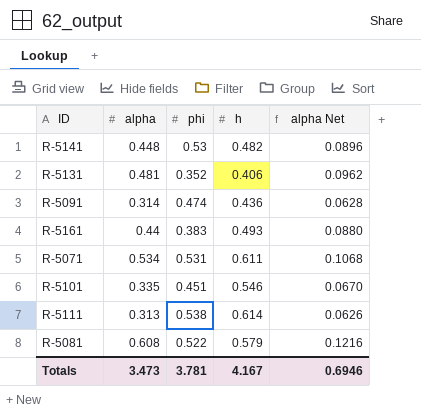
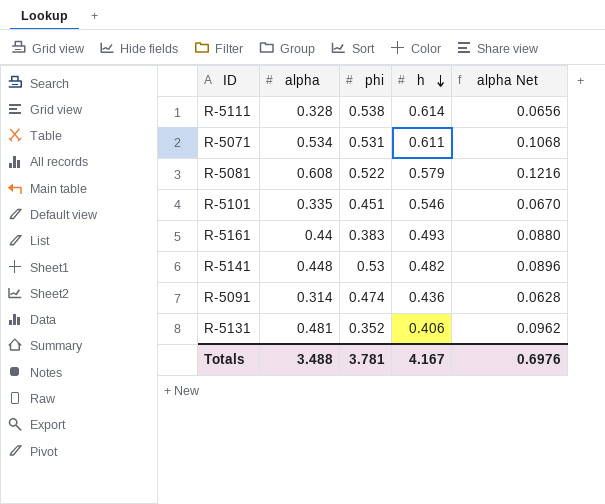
row order: none -> h descending
R-5111 | alpha: 0.313 -> 0.328
R-5111 | alpha Net: 0.0626 -> 0.0656
Totals | alpha: 3.473 -> 3.488
Totals | alpha Net: 0.6946 -> 0.6976

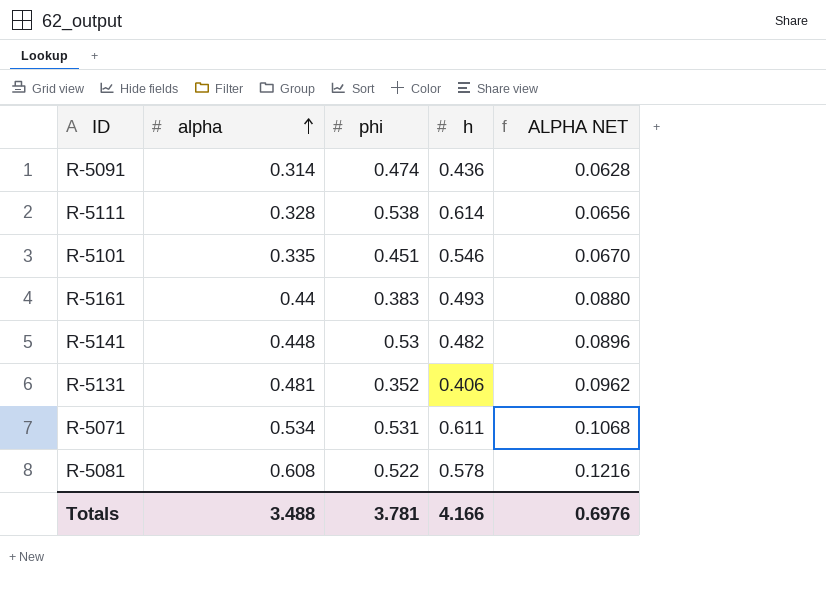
row order: h descending -> alpha ascending
column name: alpha Net -> ALPHA NET
R-5081 | h: 0.579 -> 0.578
Totals | h: 4.167 -> 4.166

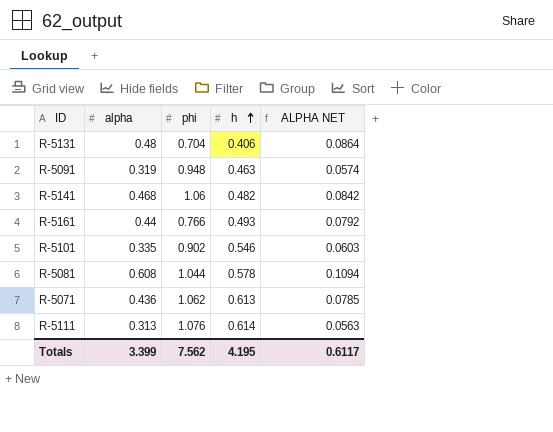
row order: alpha ascending -> h ascending
column ALPHA NET | formula: [alpha] * 0.2 -> [alpha] * 0.18
R-5131 | alpha: 0.481 -> 0.48
R-5131 | phi: 0.352 -> 0.704
R-5091 | alpha: 0.314 -> 0.319
R-5091 | phi: 0.474 -> 0.948
R-5091 | h: 0.436 -> 0.463
R-5141 | alpha: 0.448 -> 0.468
R-5141 | phi: 0.53 -> 1.06
R-5161 | phi: 0.383 -> 0.766
R-5101 | phi: 0.451 -> 0.902
R-5081 | phi: 0.522 -> 1.044
R-5071 | alpha: 0.534 -> 0.436
R-5071 | phi: 0.531 -> 1.062
R-5071 | h: 0.611 -> 0.613
R-5111 | alpha: 0.328 -> 0.313
R-5111 | phi: 0.538 -> 1.076
Totals | alpha: 3.488 -> 3.399
Totals | phi: 3.781 -> 7.562
Totals | h: 4.166 -> 4.195
Totals | ALPHA NET: 0.6976 -> 0.6117

